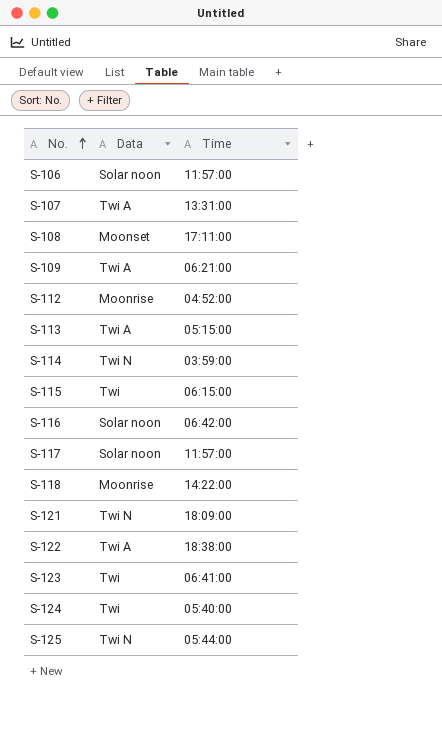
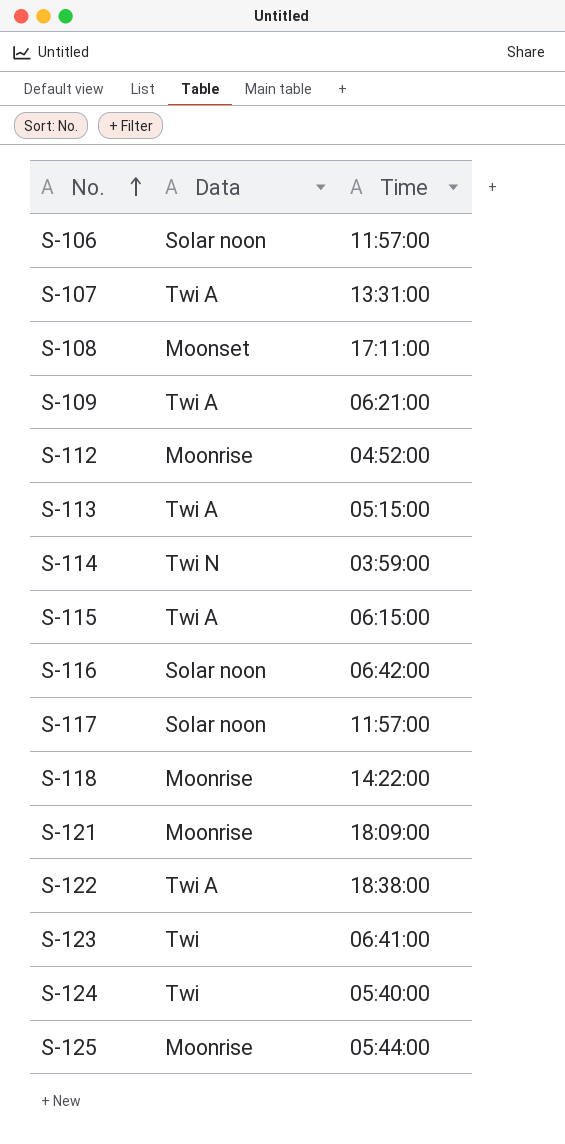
S-115 | Data: Twi -> Twi A
S-121 | Data: Twi N -> Moonrise
S-125 | Data: Twi N -> Moonrise

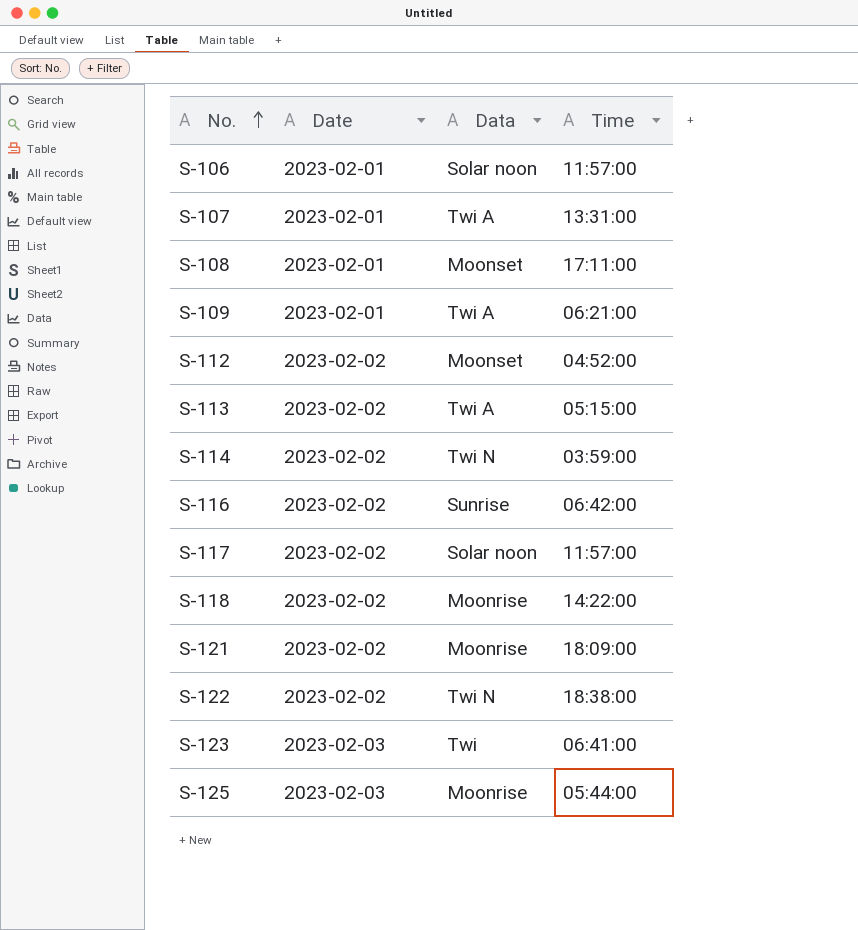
column Date | position: none -> 2
row S-115: Twi A | 06:15:00 -> none
row S-124: Twi | 05:40:00 -> none
S-112 | Data: Moonrise -> Moonset
S-116 | Data: Solar noon -> Sunrise
S-122 | Data: Twi A -> Twi N

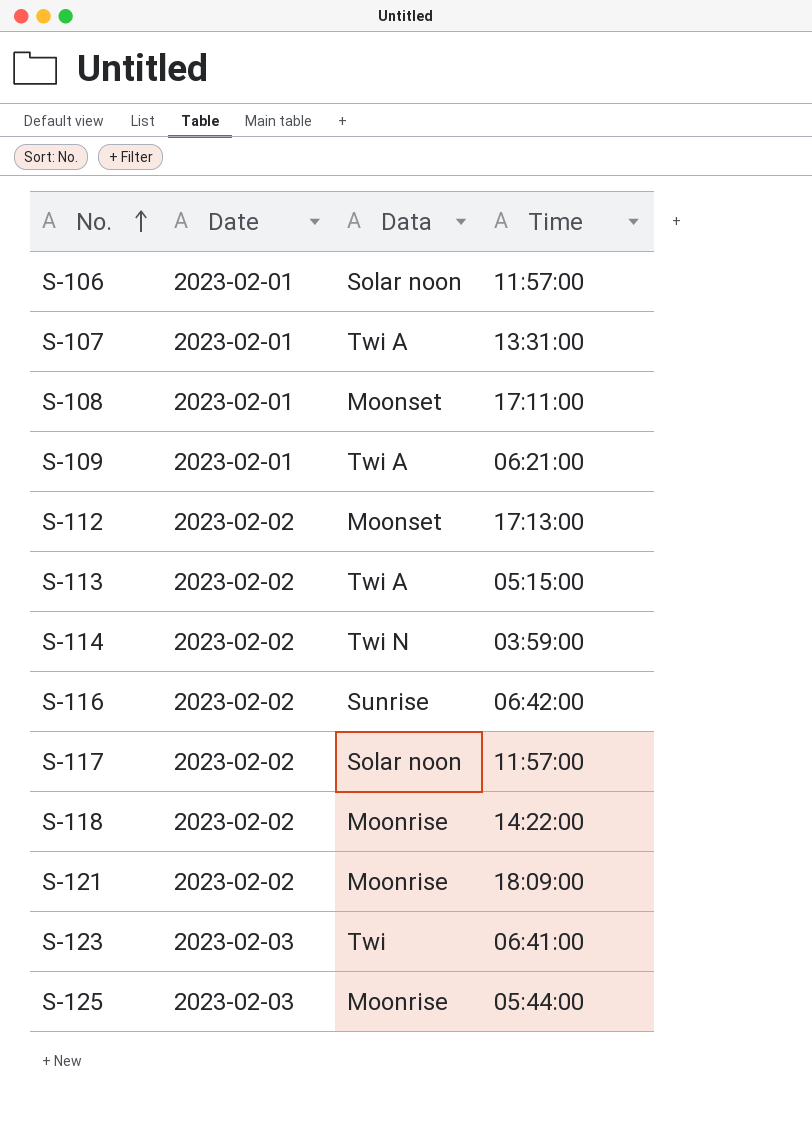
row S-122: 2023-02-02 | Twi N | 18:38:00 -> none
S-112 | Time: 04:52:00 -> 17:13:00

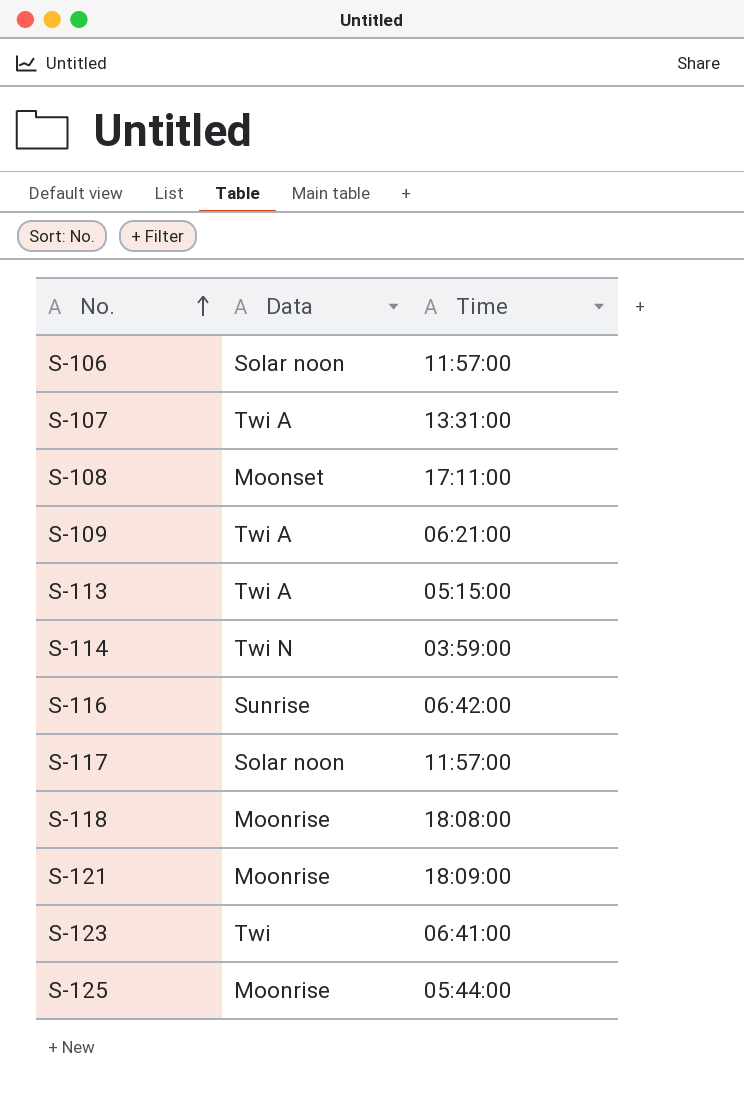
column Date | position: 2 -> none
row S-112: 2023-02-02 | Moonset | 17:13:00 -> none
S-118 | Time: 14:22:00 -> 18:08:00

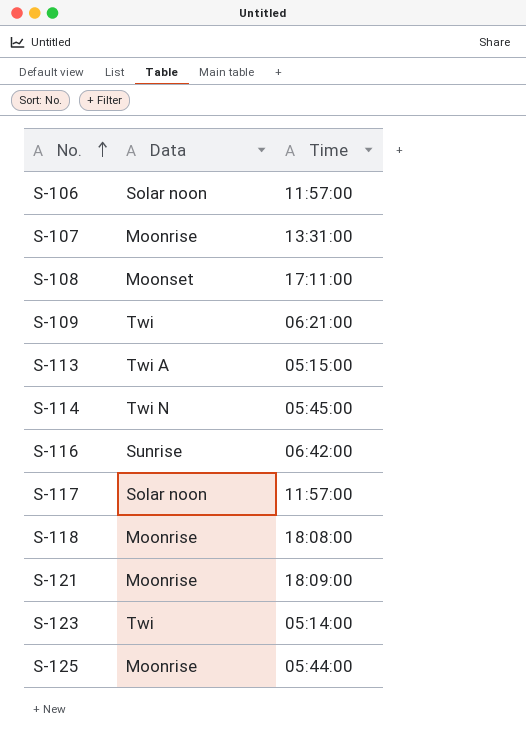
S-107 | Data: Twi A -> Moonrise
S-109 | Data: Twi A -> Twi
S-114 | Time: 03:59:00 -> 05:45:00
S-123 | Time: 06:41:00 -> 05:14:00

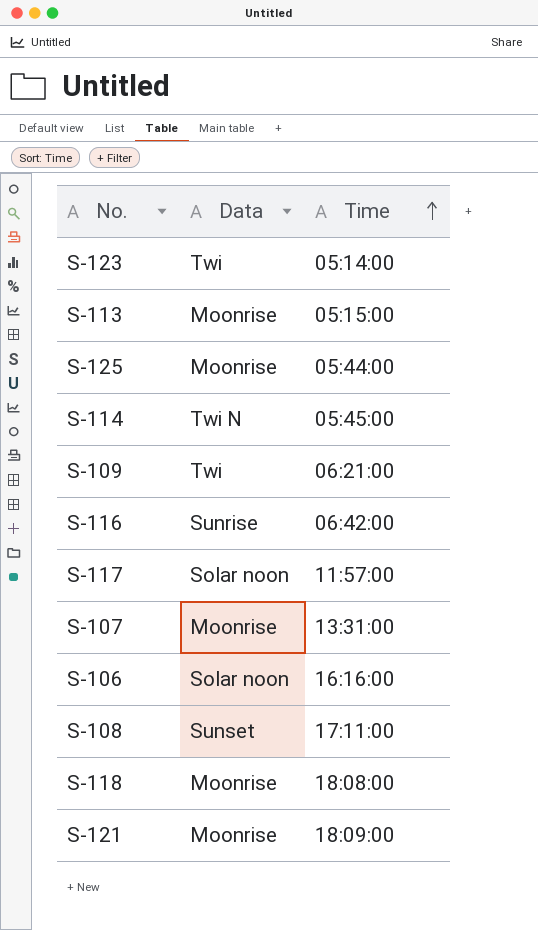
row order: No. ascending -> Time ascending
S-113 | Data: Twi A -> Moonrise
S-106 | Time: 11:57:00 -> 16:16:00
S-108 | Data: Moonset -> Sunset

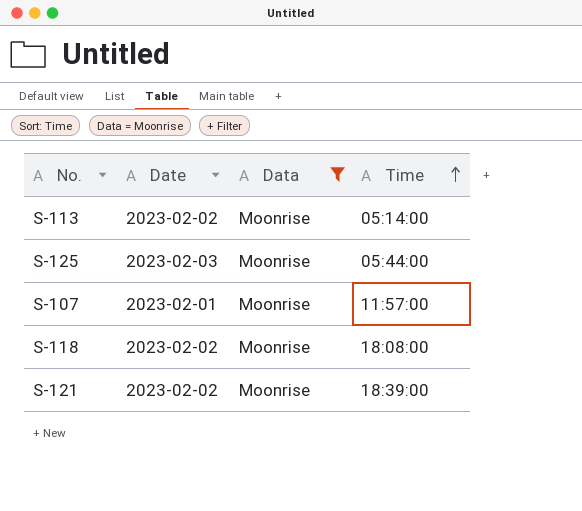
filter: none -> Data = Moonrise
column Date | position: none -> 2
S-113 | Time: 05:15:00 -> 05:14:00
S-107 | Time: 13:31:00 -> 11:57:00
S-121 | Time: 18:09:00 -> 18:39:00

